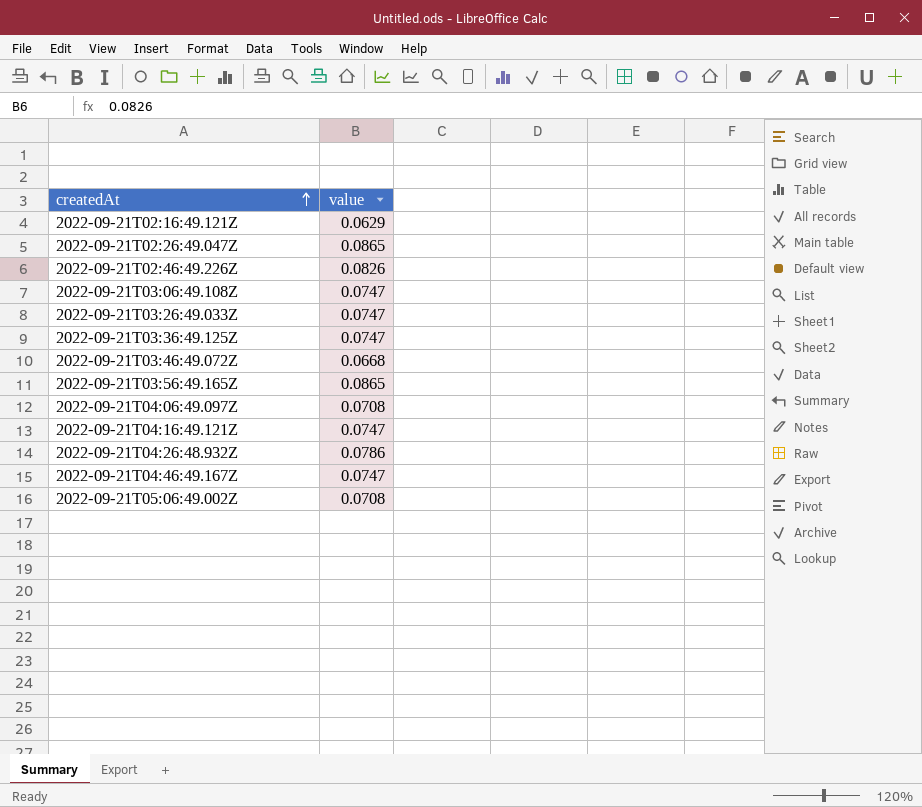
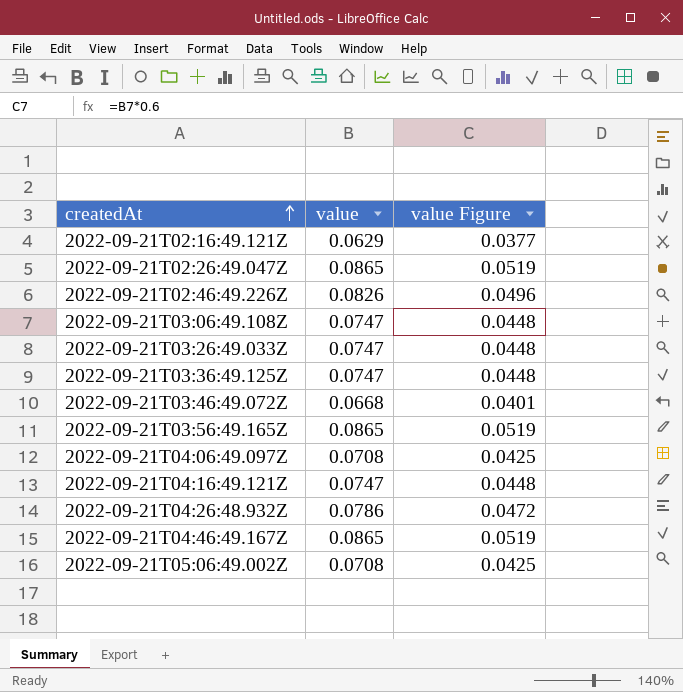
column value Figure | formula: none -> [value] * 0.6
2022-09-21T04:46:49.167Z | value: 0.0747 -> 0.0865

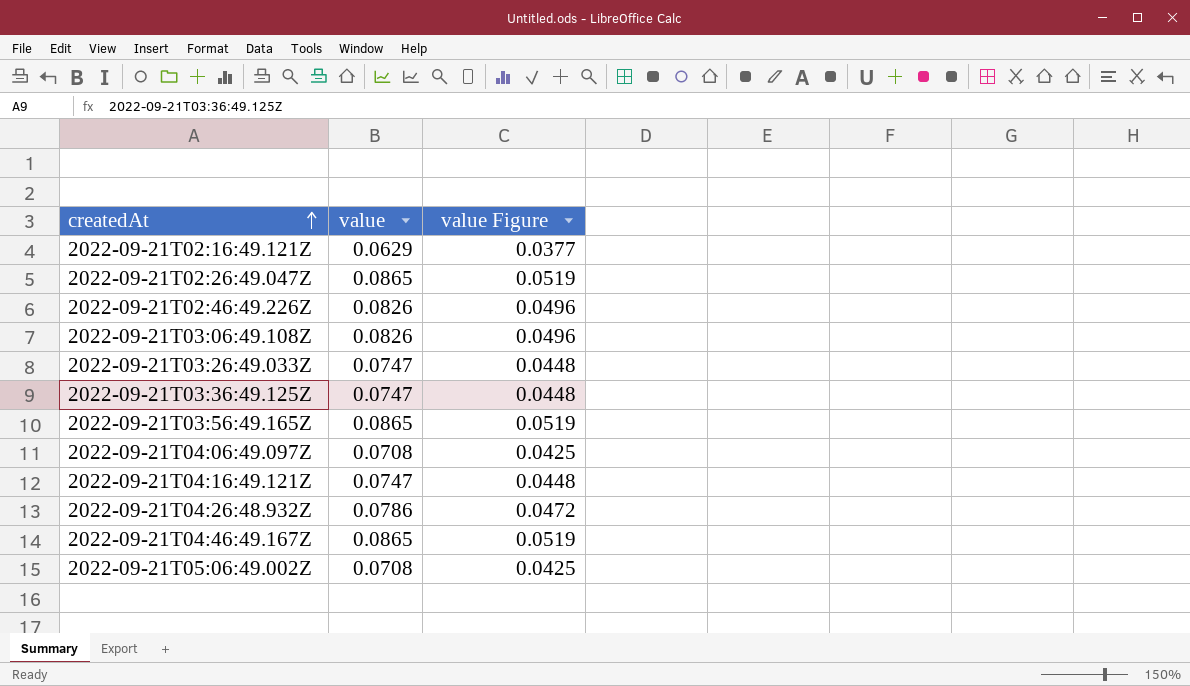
row 2022-09-21T03:46:49.072Z: 0.0668 | 0.0401 -> none
2022-09-21T03:06:49.108Z | value: 0.0747 -> 0.0826
2022-09-21T03:06:49.108Z | value Figure: 0.0448 -> 0.0496

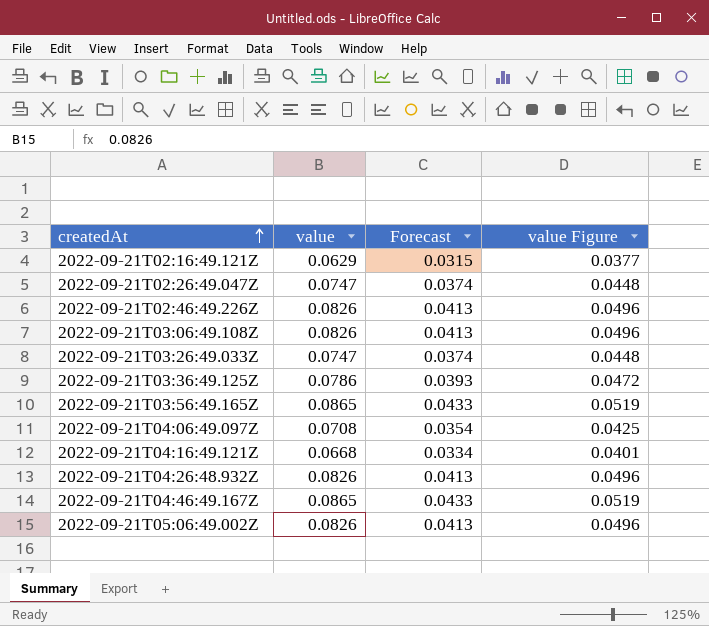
column Forecast | formula: none -> [value] * 0.5
2022-09-21T02:26:49.047Z | value: 0.0865 -> 0.0747
2022-09-21T02:26:49.047Z | value Figure: 0.0519 -> 0.0448
2022-09-21T03:36:49.125Z | value: 0.0747 -> 0.0786
2022-09-21T03:36:49.125Z | value Figure: 0.0448 -> 0.0472
2022-09-21T04:16:49.121Z | value: 0.0747 -> 0.0668
2022-09-21T04:16:49.121Z | value Figure: 0.0448 -> 0.0401
2022-09-21T04:26:48.932Z | value: 0.0786 -> 0.0826
2022-09-21T04:26:48.932Z | value Figure: 0.0472 -> 0.0496
2022-09-21T05:06:49.002Z | value: 0.0708 -> 0.0826
2022-09-21T05:06:49.002Z | value Figure: 0.0425 -> 0.0496

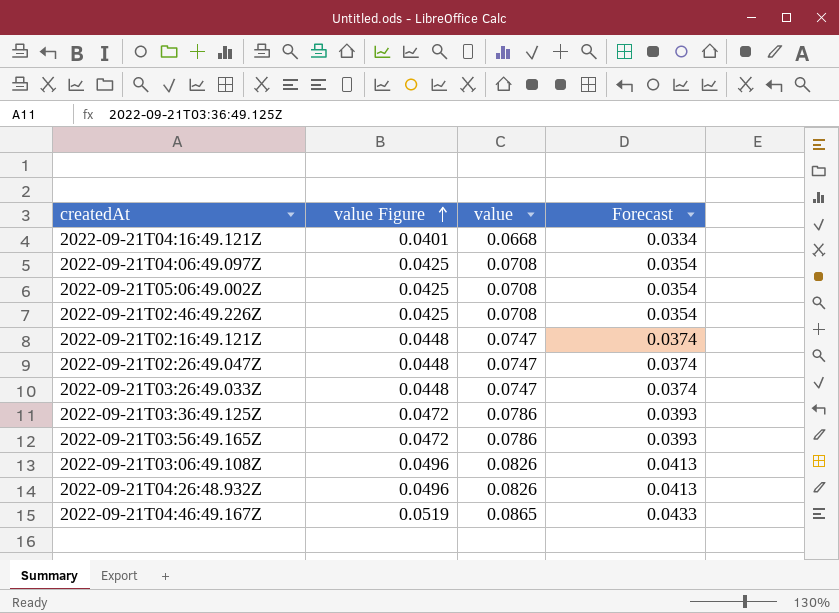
row order: createdAt ascending -> value Figure ascending
column value Figure | position: 4 -> 2
2022-09-21T05:06:49.002Z | value Figure: 0.0496 -> 0.0425
2022-09-21T05:06:49.002Z | value: 0.0826 -> 0.0708
2022-09-21T05:06:49.002Z | Forecast: 0.0413 -> 0.0354
2022-09-21T02:46:49.226Z | value Figure: 0.0496 -> 0.0425
2022-09-21T02:46:49.226Z | value: 0.0826 -> 0.0708
2022-09-21T02:46:49.226Z | Forecast: 0.0413 -> 0.0354
2022-09-21T02:16:49.121Z | value Figure: 0.0377 -> 0.0448
2022-09-21T02:16:49.121Z | value: 0.0629 -> 0.0747
2022-09-21T02:16:49.121Z | Forecast: 0.0315 -> 0.0374
2022-09-21T03:56:49.165Z | value Figure: 0.0519 -> 0.0472
2022-09-21T03:56:49.165Z | value: 0.0865 -> 0.0786
2022-09-21T03:56:49.165Z | Forecast: 0.0433 -> 0.0393

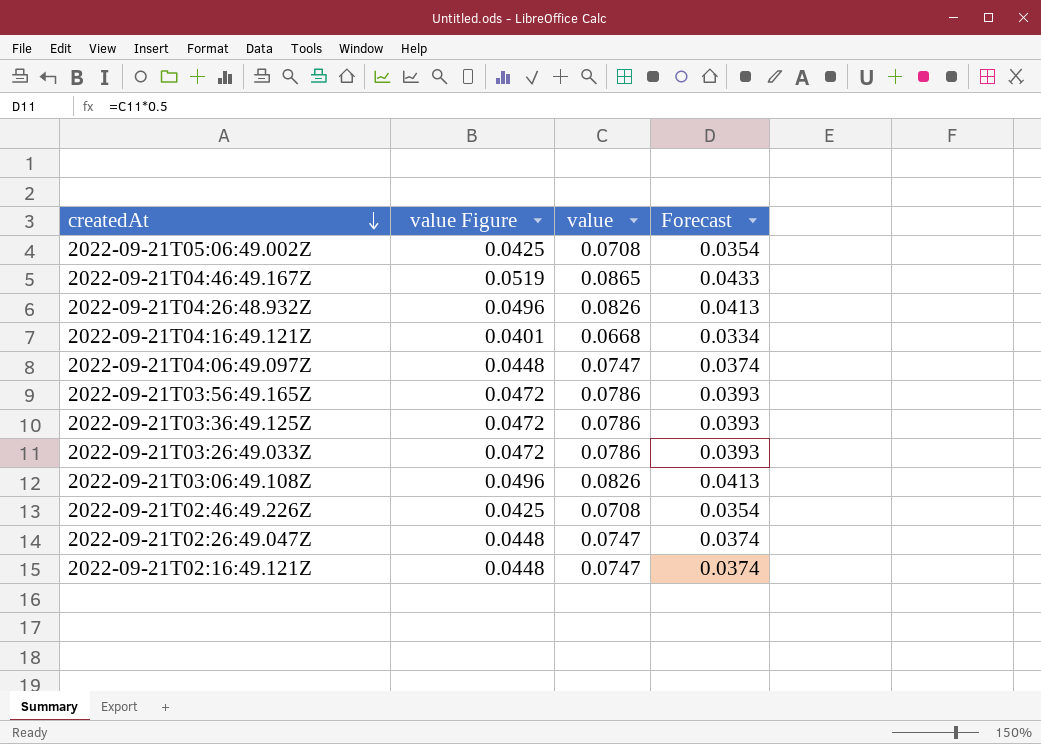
row order: value Figure ascending -> createdAt descending
2022-09-21T04:06:49.097Z | value Figure: 0.0425 -> 0.0448
2022-09-21T04:06:49.097Z | value: 0.0708 -> 0.0747
2022-09-21T04:06:49.097Z | Forecast: 0.0354 -> 0.0374
2022-09-21T03:26:49.033Z | value Figure: 0.0448 -> 0.0472
2022-09-21T03:26:49.033Z | value: 0.0747 -> 0.0786
2022-09-21T03:26:49.033Z | Forecast: 0.0374 -> 0.0393

